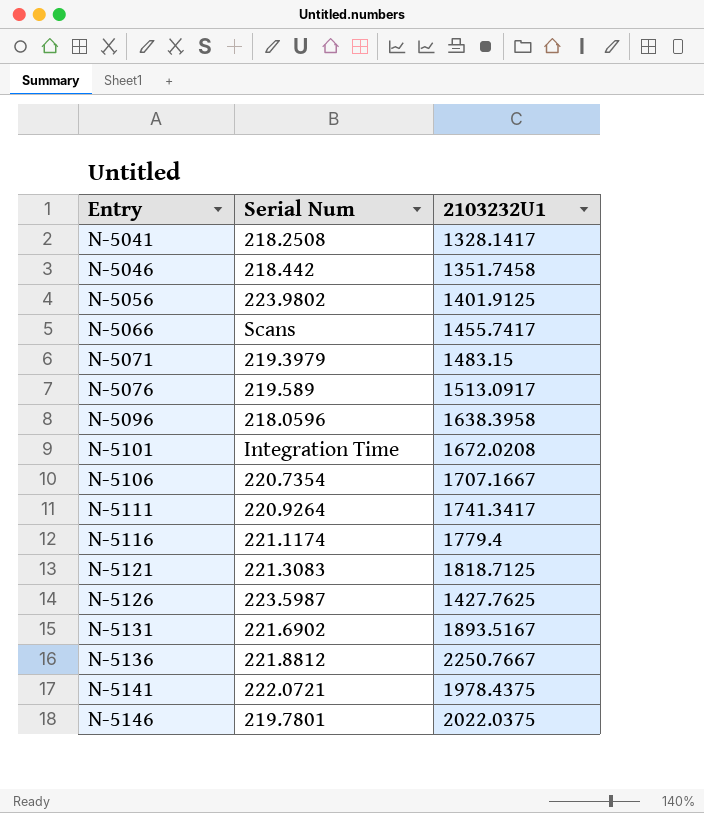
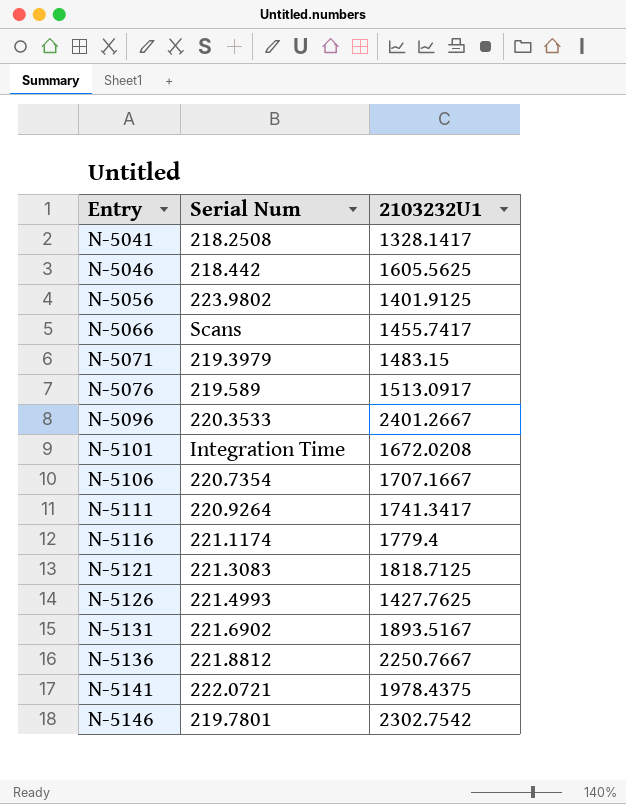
N-5046 | 2103232U1: 1351.7458 -> 1605.5625
N-5096 | Serial Num: 218.0596 -> 220.3533
N-5096 | 2103232U1: 1638.3958 -> 2401.2667
N-5126 | Serial Num: 223.5987 -> 221.4993
N-5146 | 2103232U1: 2022.0375 -> 2302.7542

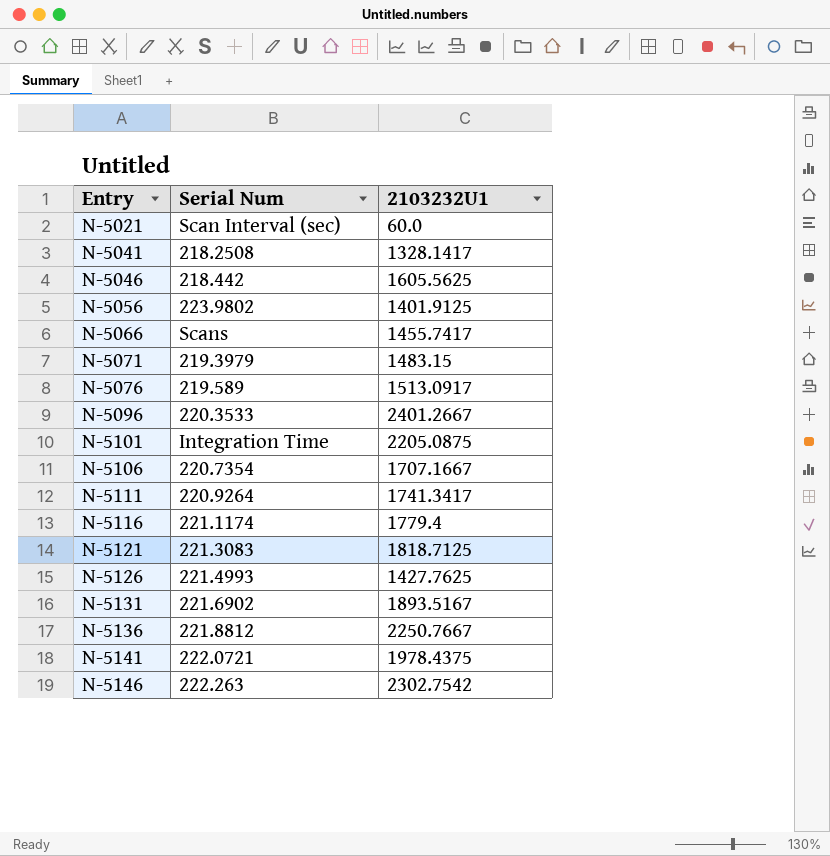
row N-5021: none -> Scan Interval (sec) | 60.0
N-5101 | 2103232U1: 1672.0208 -> 2205.0875
N-5146 | Serial Num: 219.7801 -> 222.263

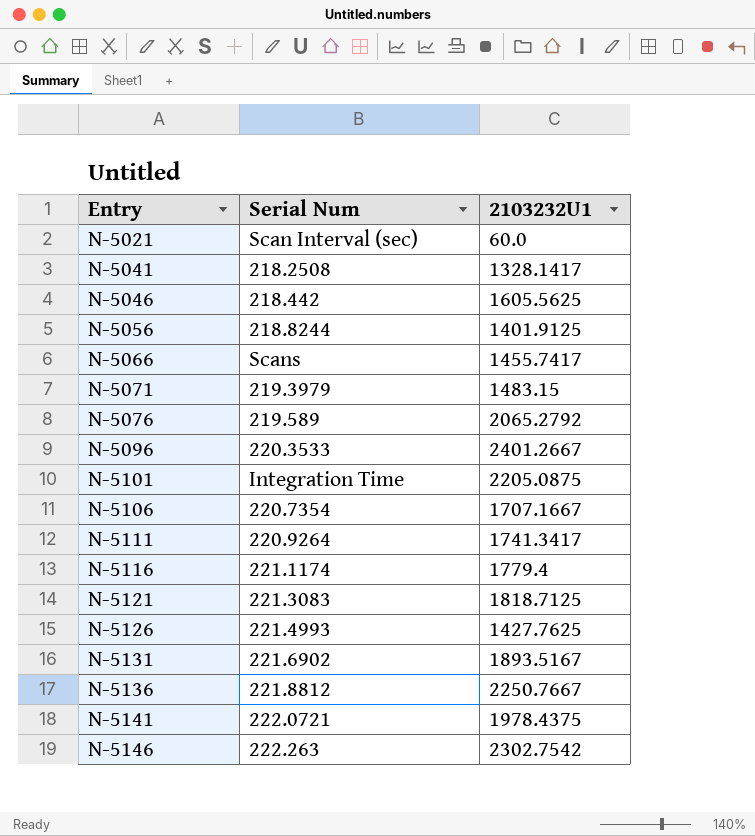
N-5056 | Serial Num: 223.9802 -> 218.8244
N-5076 | 2103232U1: 1513.0917 -> 2065.2792

